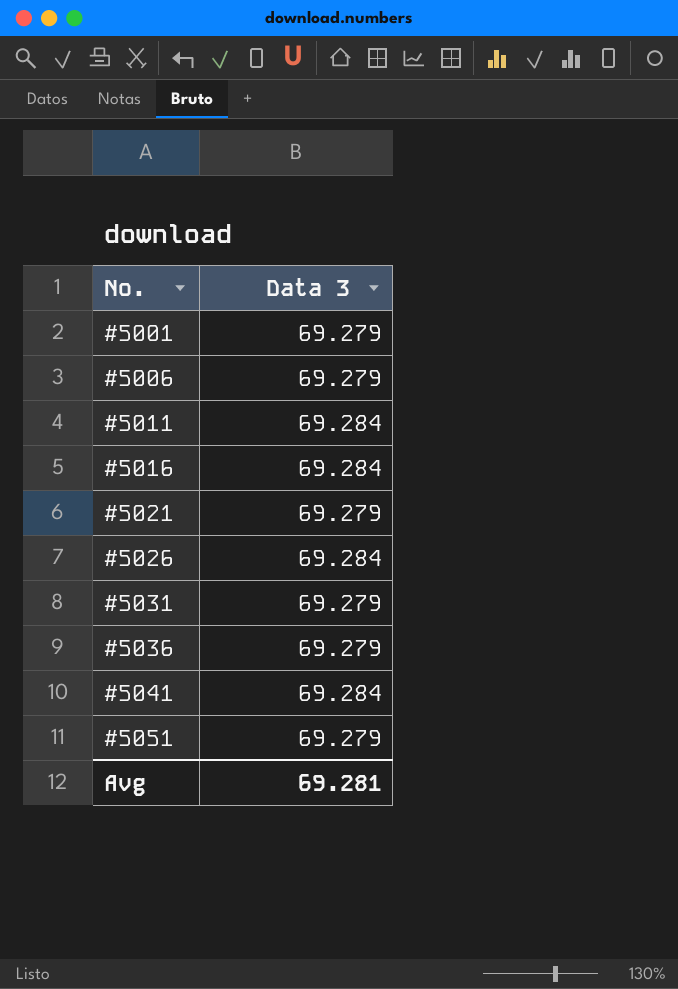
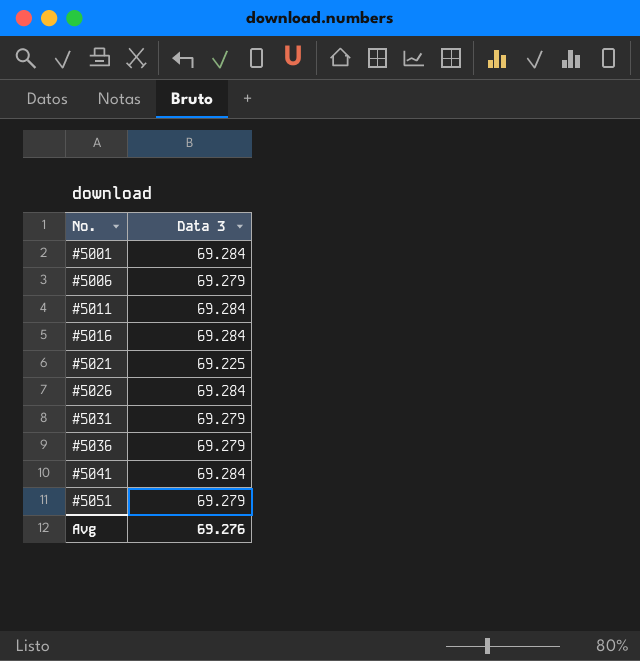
#5001 | Data 3: 69.279 -> 69.284
#5021 | Data 3: 69.279 -> 69.225
Avg | Data 3: 69.281 -> 69.276

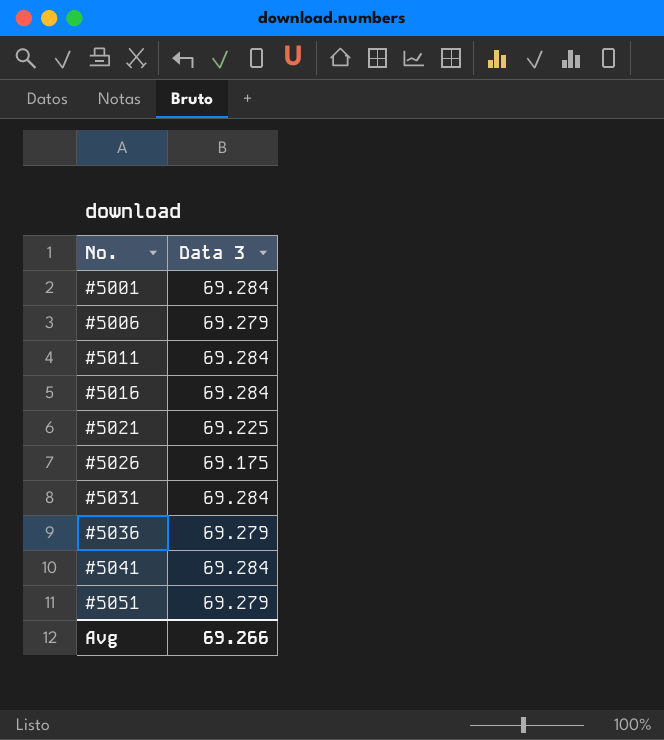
#5026 | Data 3: 69.284 -> 69.175
#5031 | Data 3: 69.279 -> 69.284
Avg | Data 3: 69.276 -> 69.266

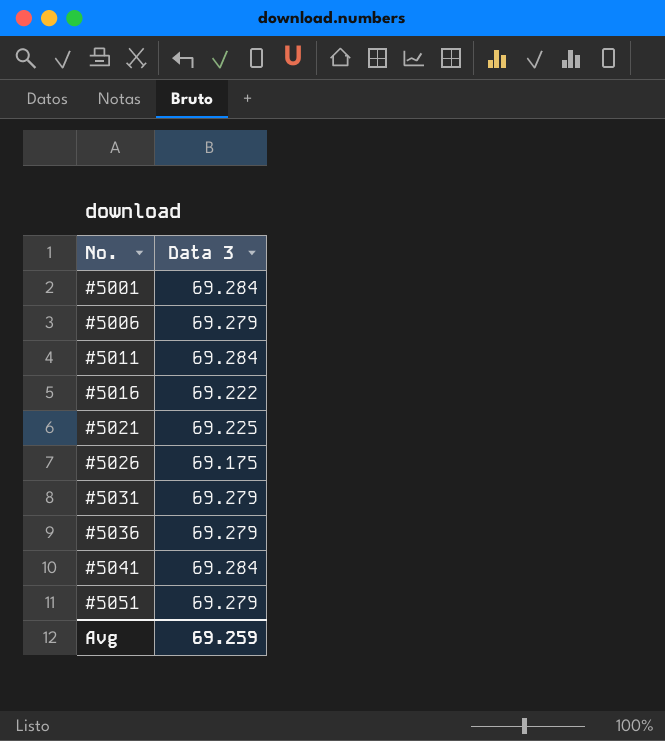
#5016 | Data 3: 69.284 -> 69.222
#5031 | Data 3: 69.284 -> 69.279
Avg | Data 3: 69.266 -> 69.259

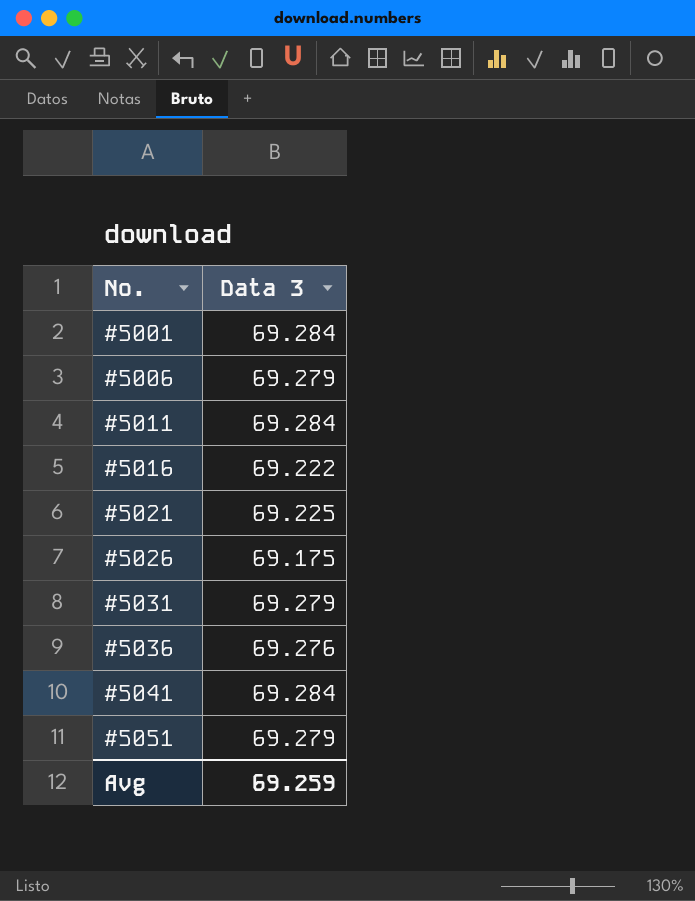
#5036 | Data 3: 69.279 -> 69.276

